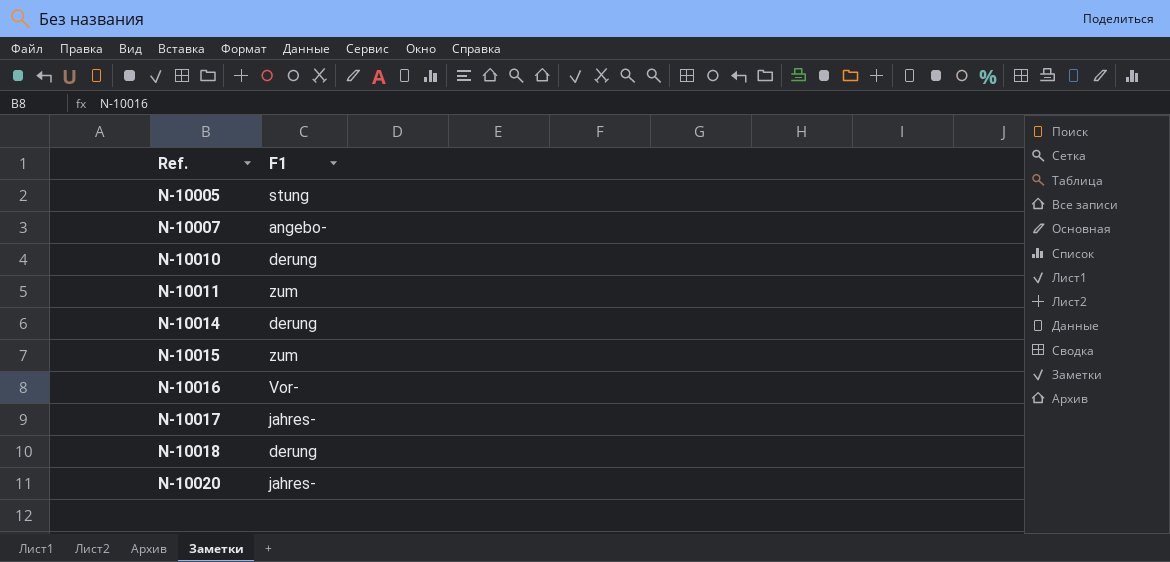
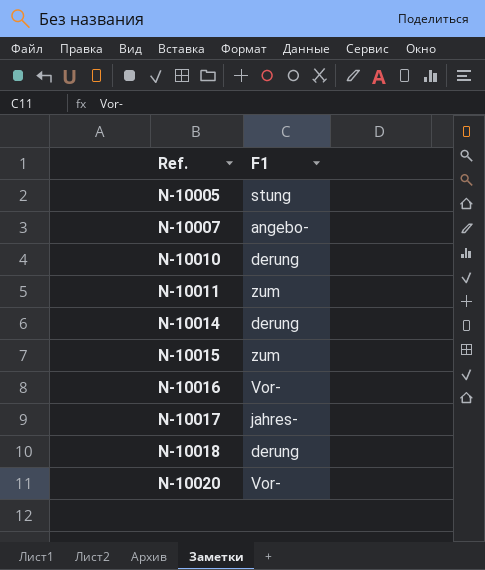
N-10020 | F1: jahres- -> Vor-

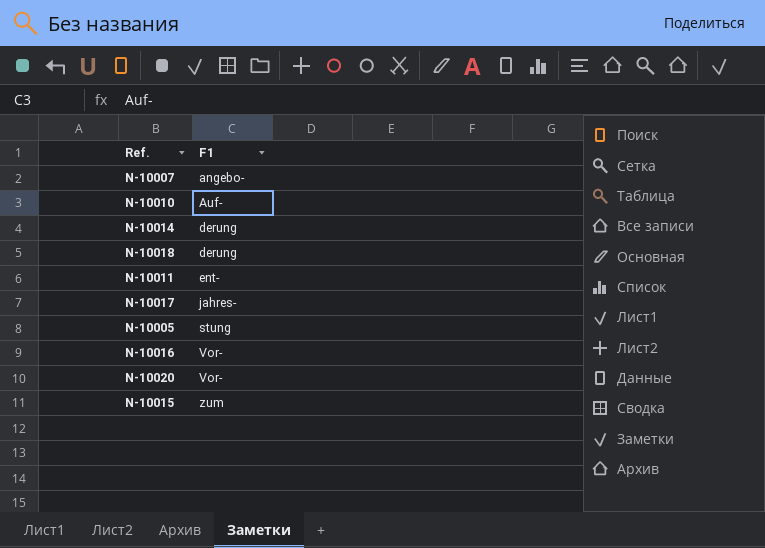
row order: Ref. ascending -> F1 ascending
N-10010 | F1: derung -> Auf-
N-10011 | F1: zum -> ent-

